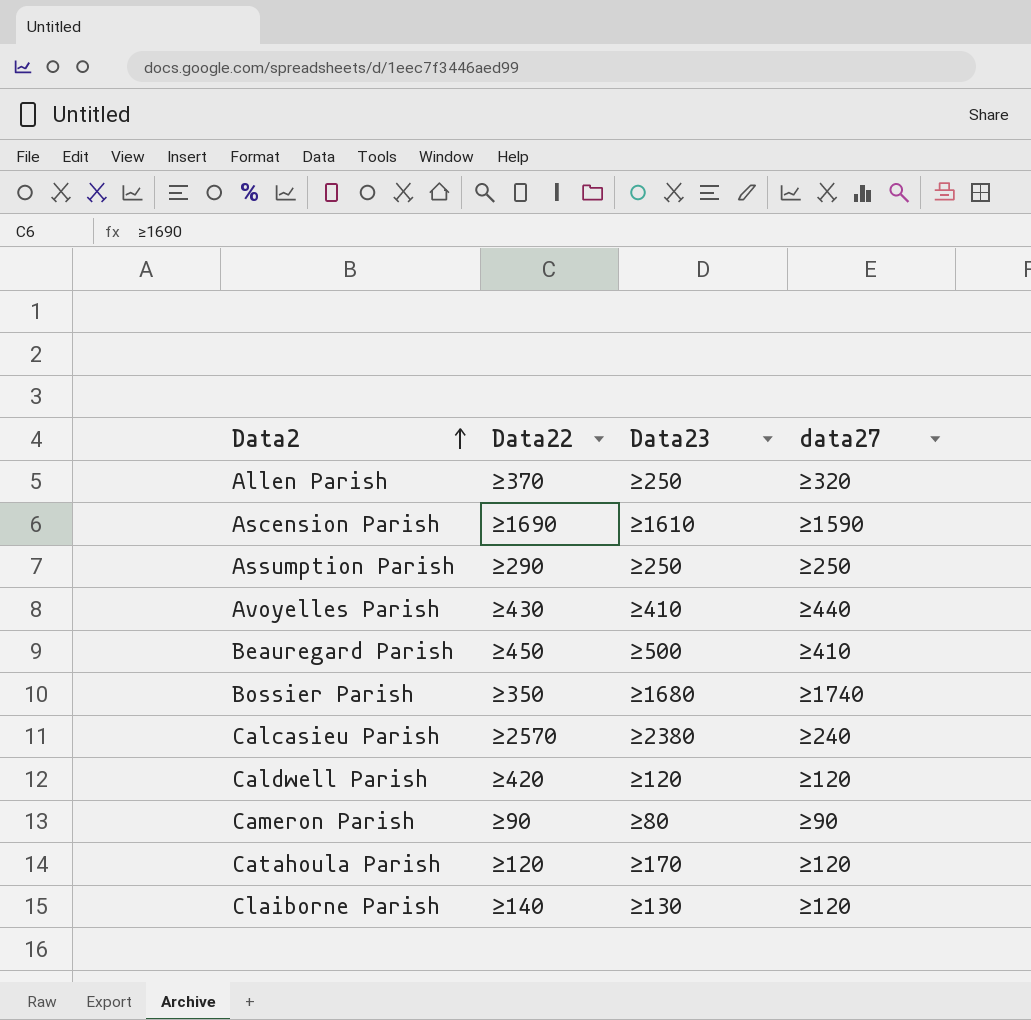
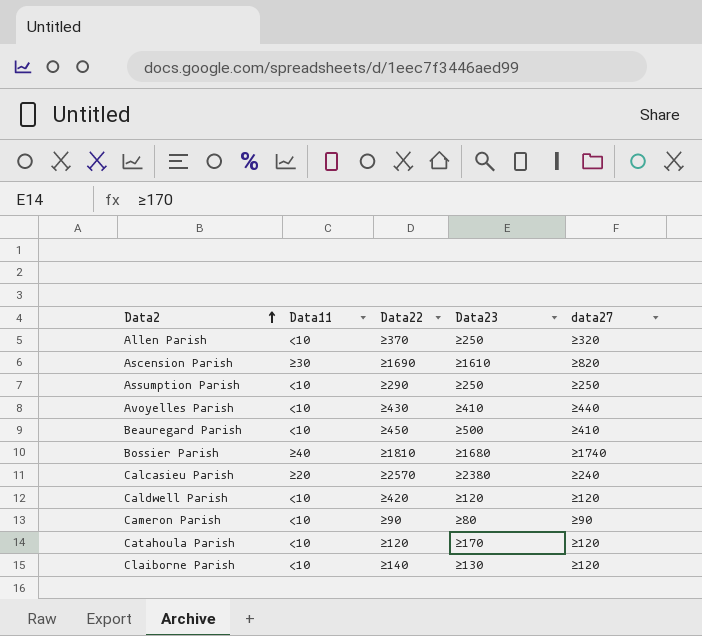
column Data11 | position: none -> 2
Ascension Parish | data27: ≥1590 -> ≥820
Bossier Parish | Data22: ≥350 -> ≥1810

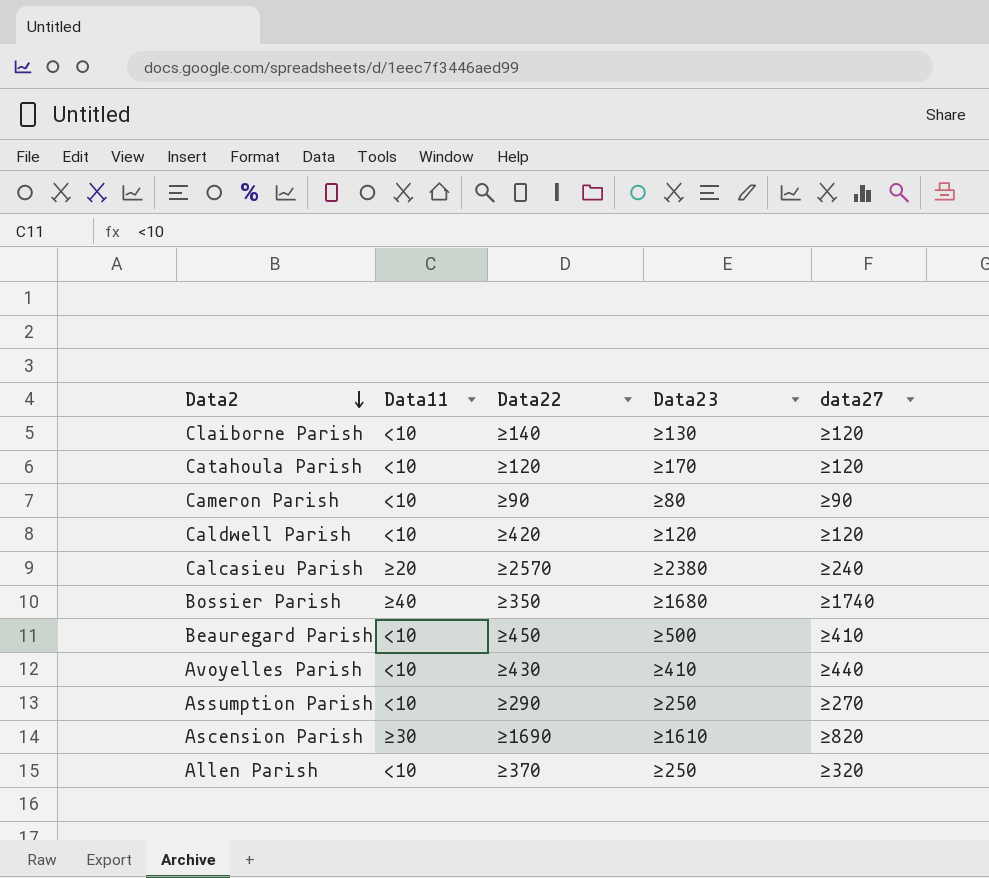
row order: Data2 ascending -> Data2 descending
Bossier Parish | Data22: ≥1810 -> ≥350
Assumption Parish | data27: ≥250 -> ≥270

